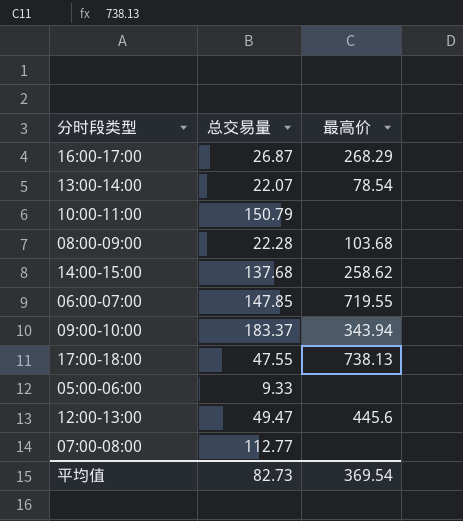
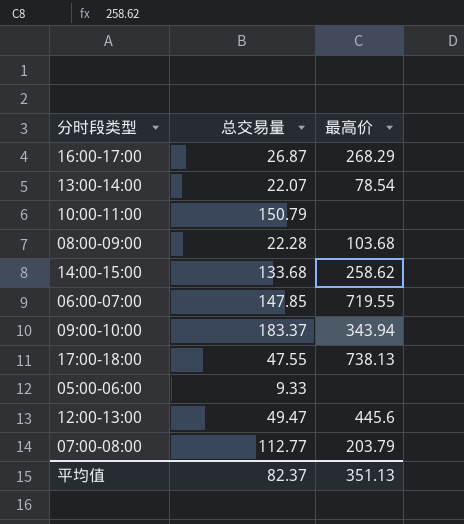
14:00-15:00 | 总交易量: 137.68 -> 133.68
07:00-08:00 | 最高价: none -> 203.79
平均值 | 总交易量: 82.73 -> 82.37
平均值 | 最高价: 369.54 -> 351.13

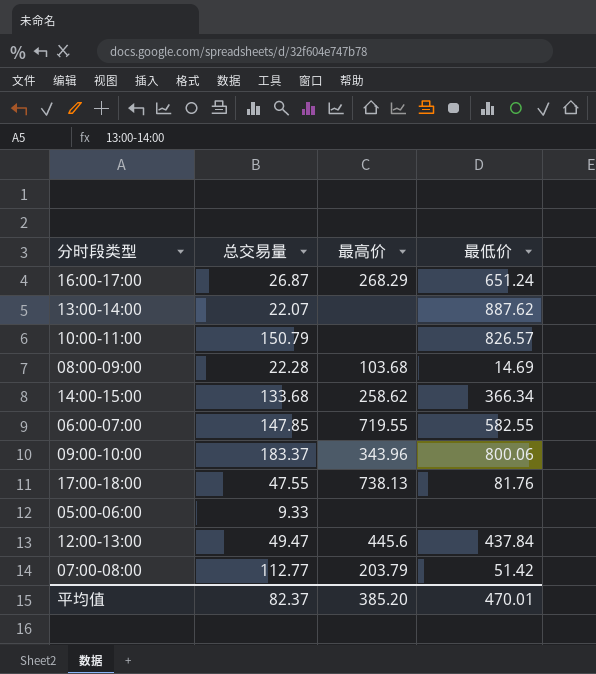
column 最低价 | position: none -> 4
13:00-14:00 | 最高价: 78.54 -> none
09:00-10:00 | 最高价: 343.94 -> 343.96
平均值 | 最高价: 351.13 -> 385.20

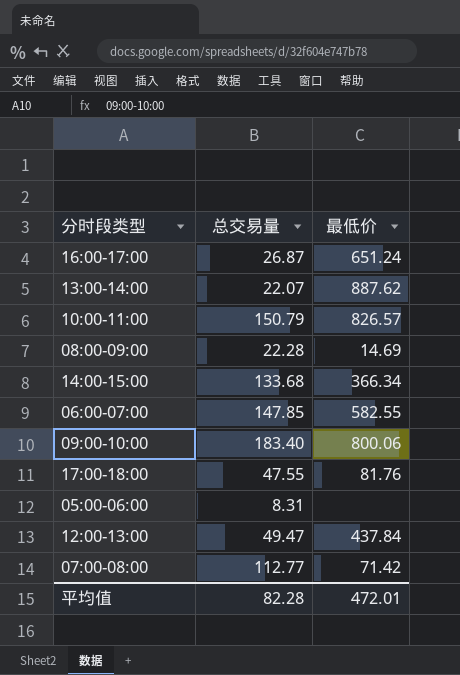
column 最高价 | position: 3 -> none
09:00-10:00 | 总交易量: 183.37 -> 183.40
05:00-06:00 | 总交易量: 9.33 -> 8.31
07:00-08:00 | 最低价: 51.42 -> 71.42
平均值 | 总交易量: 82.37 -> 82.28
平均值 | 最低价: 470.01 -> 472.01

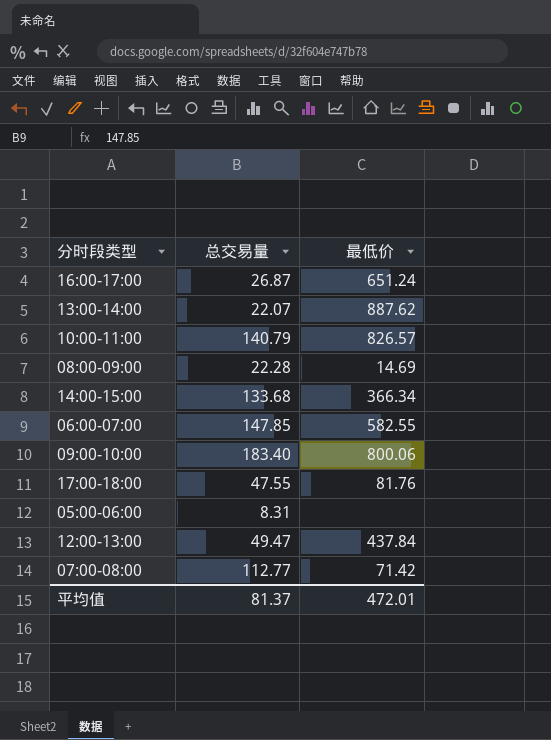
10:00-11:00 | 总交易量: 150.79 -> 140.79
平均值 | 总交易量: 82.28 -> 81.37

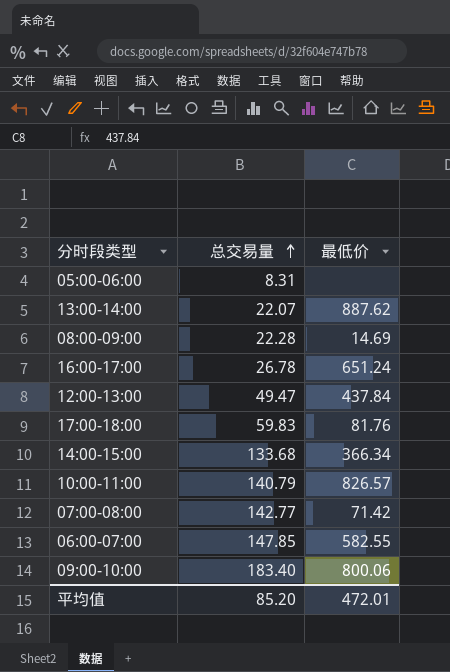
row order: none -> 总交易量 ascending
16:00-17:00 | 总交易量: 26.87 -> 26.78
17:00-18:00 | 总交易量: 47.55 -> 59.83
07:00-08:00 | 总交易量: 112.77 -> 142.77
平均值 | 总交易量: 81.37 -> 85.20

